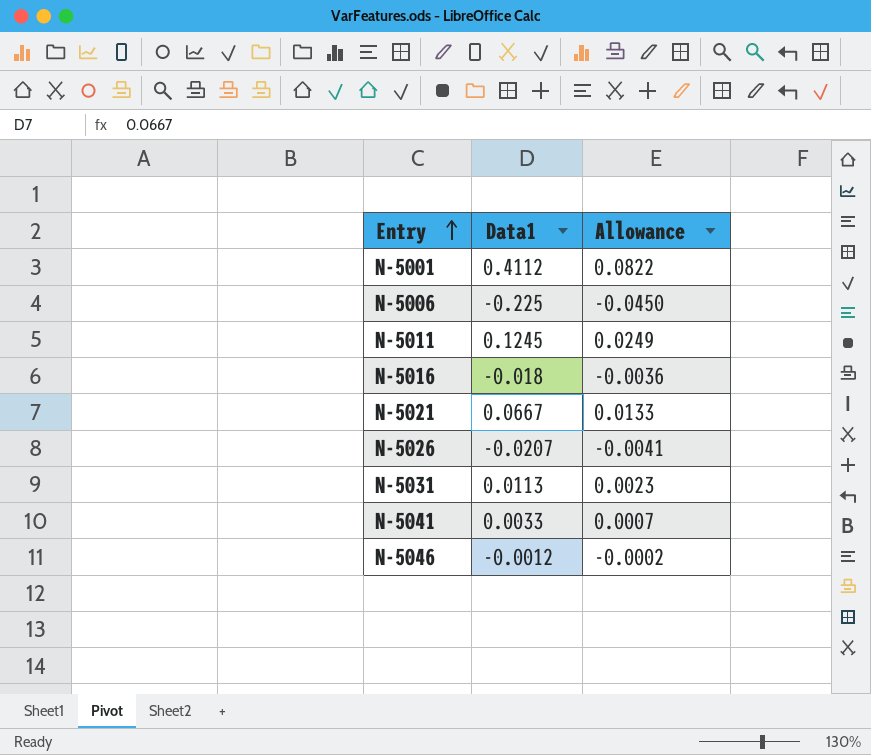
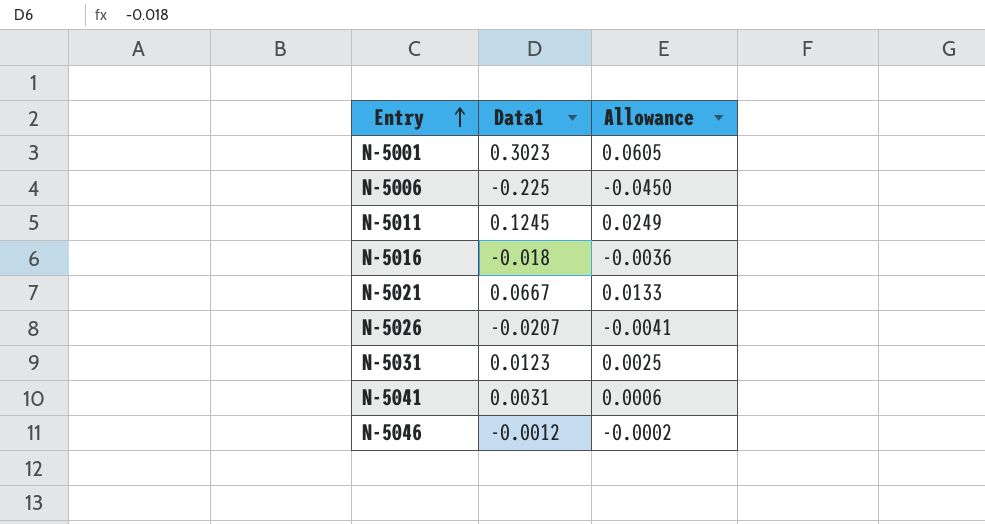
N-5001 | Data1: 0.4112 -> 0.3023
N-5001 | Allowance: 0.0822 -> 0.0605
N-5031 | Data1: 0.0113 -> 0.0123
N-5031 | Allowance: 0.0023 -> 0.0025
N-5041 | Data1: 0.0033 -> 0.0031
N-5041 | Allowance: 0.0007 -> 0.0006

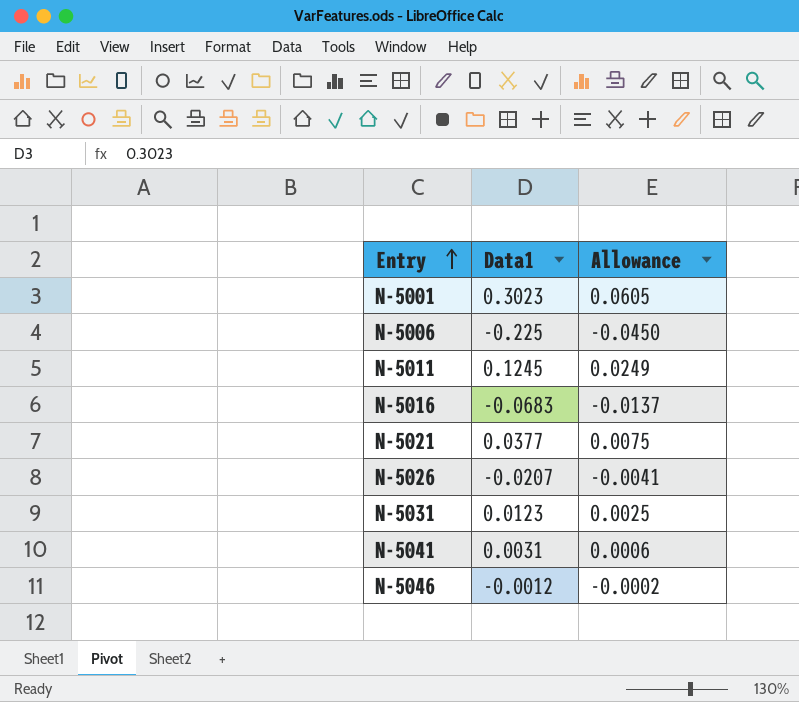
N-5016 | Data1: -0.018 -> -0.0683
N-5016 | Allowance: -0.0036 -> -0.0137
N-5021 | Data1: 0.0667 -> 0.0377
N-5021 | Allowance: 0.0133 -> 0.0075

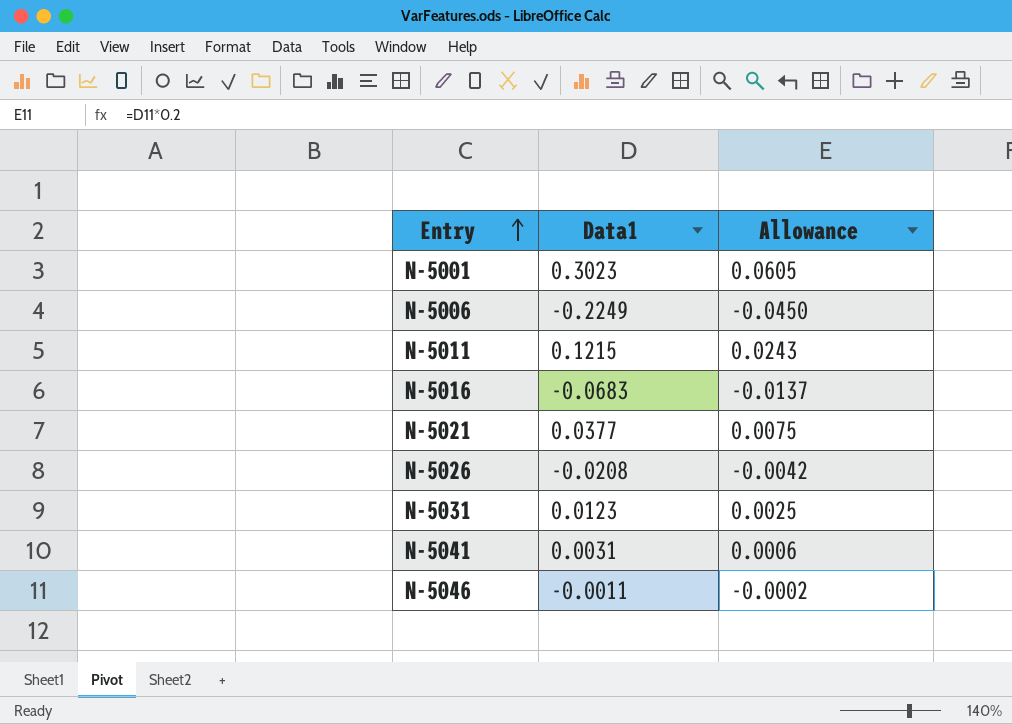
N-5006 | Data1: -0.225 -> -0.2249
N-5011 | Data1: 0.1245 -> 0.1215
N-5011 | Allowance: 0.0249 -> 0.0243
N-5026 | Data1: -0.0207 -> -0.0208
N-5026 | Allowance: -0.0041 -> -0.0042
N-5046 | Data1: -0.0012 -> -0.0011

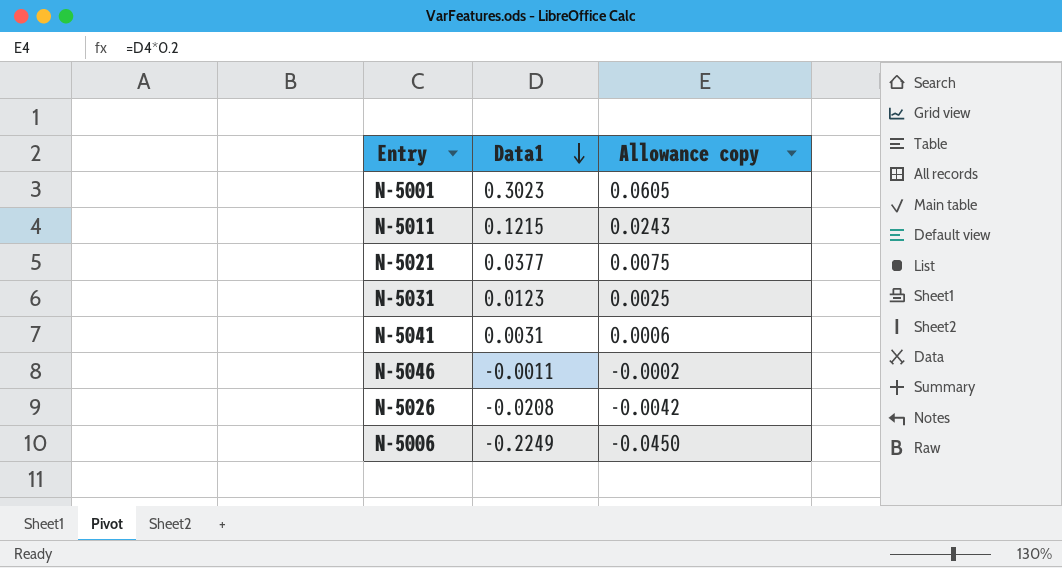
row order: Entry ascending -> Data1 descending
column name: Allowance -> Allowance copy
row N-5016: -0.0683 | -0.0137 -> none

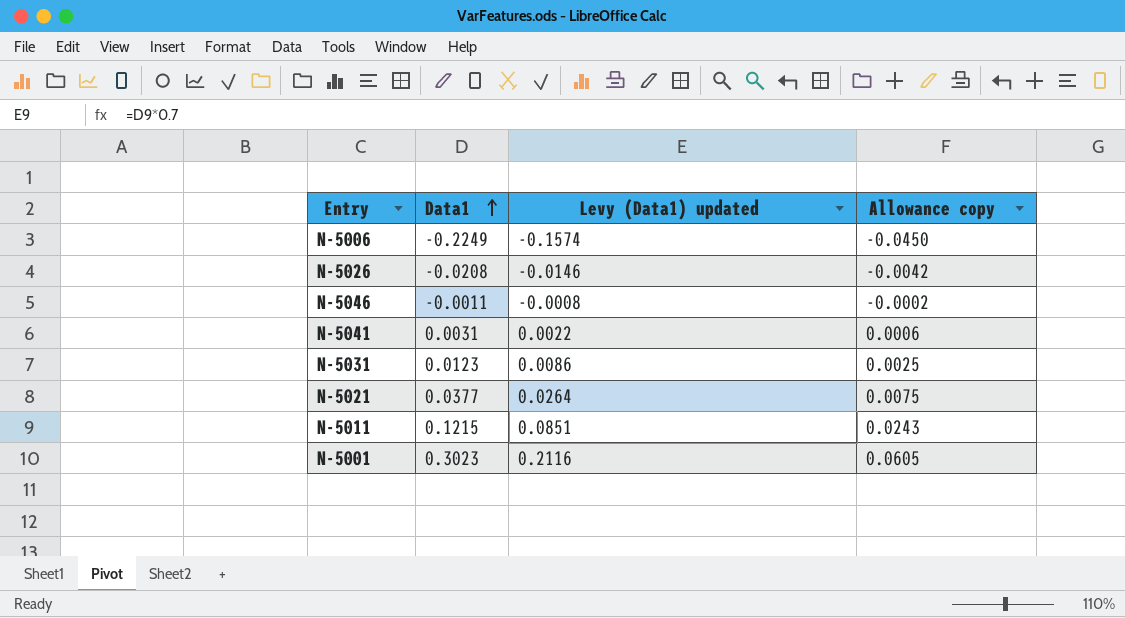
row order: Data1 descending -> Data1 ascending
column Levy (Data1) updated | formula: none -> [Data1] * 0.7

